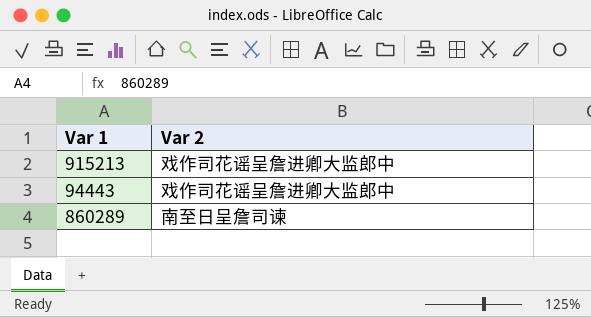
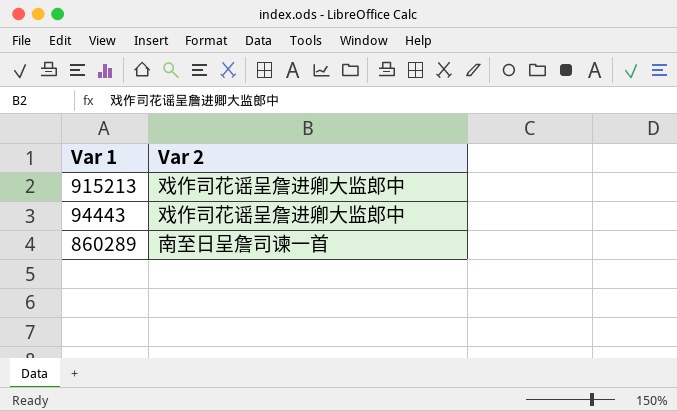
860289 | Var 2: 南至日呈詹司谏 -> 南至日呈詹司谏一首

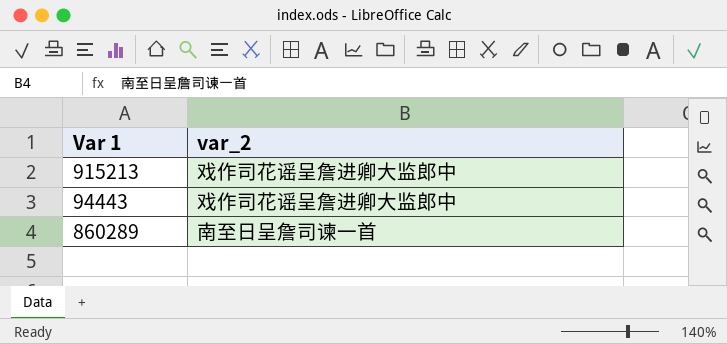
column name: Var 2 -> var_2

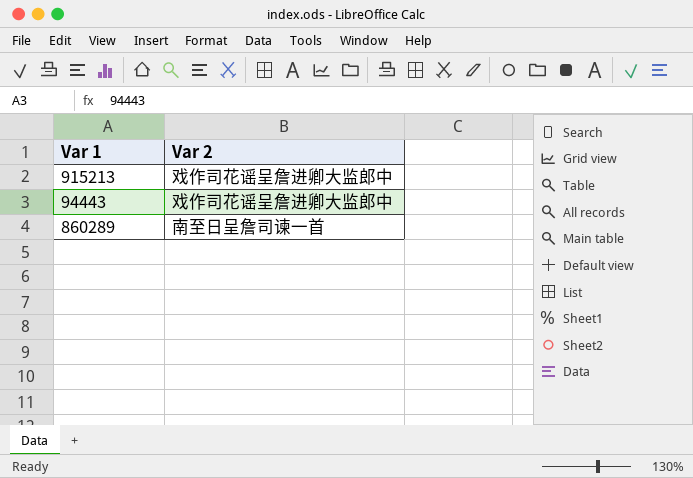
column name: var_2 -> Var 2

